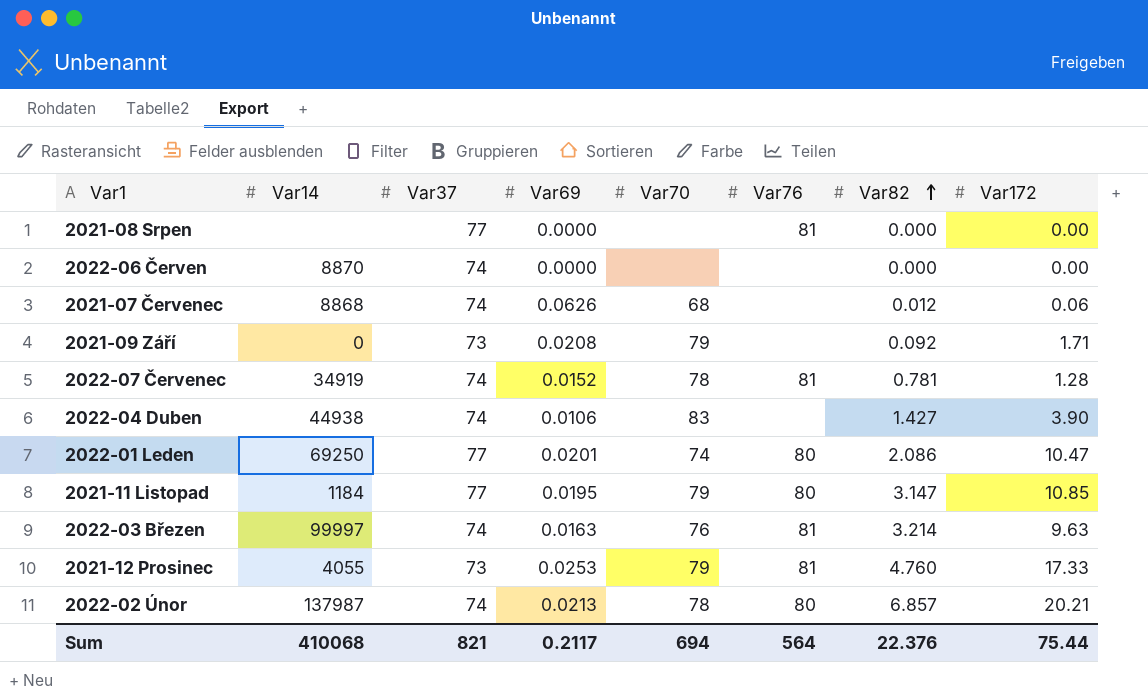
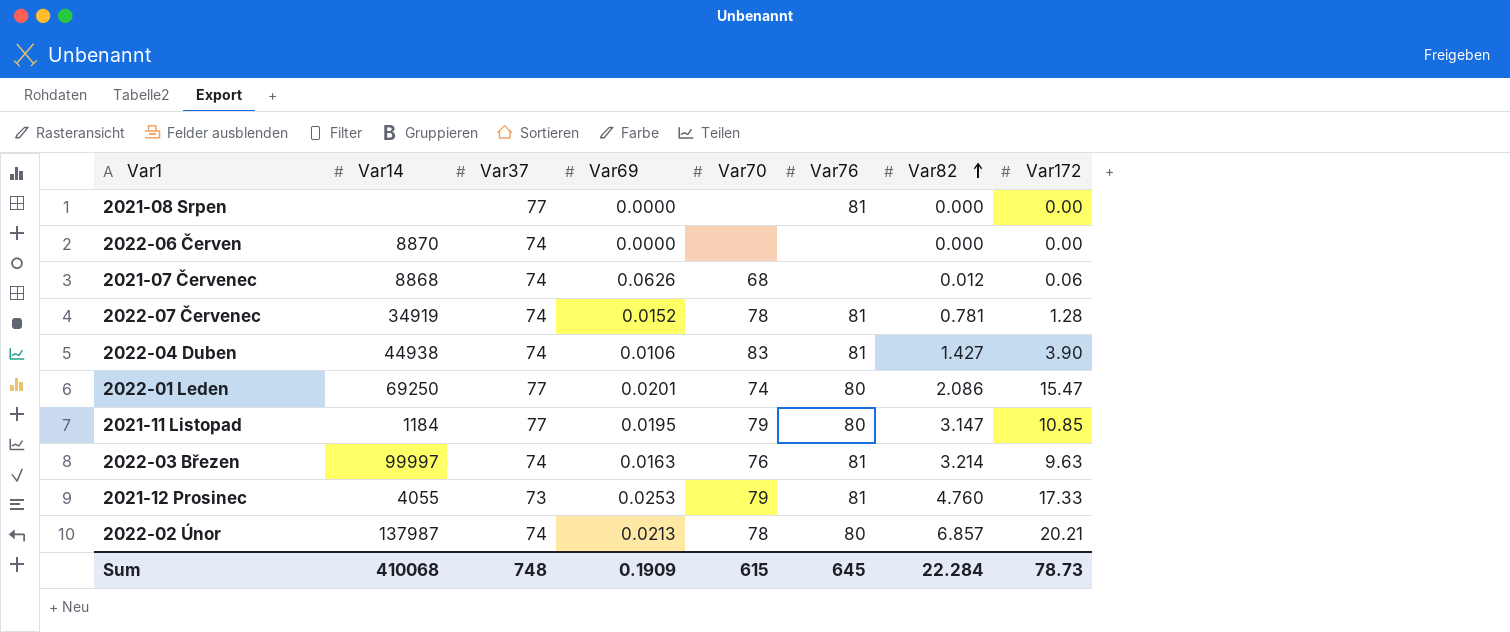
row 2021-09 Září: 0 | 73 | 0.0208 | 79 | none | 0.092 | 1.71 -> none
2022-04 Duben | Var76: none -> 81
2022-01 Leden | Var172: 10.47 -> 15.47
Sum | Var37: 821 -> 748
Sum | Var69: 0.2117 -> 0.1909
Sum | Var70: 694 -> 615
Sum | Var76: 564 -> 645
Sum | Var82: 22.376 -> 22.284
Sum | Var172: 75.44 -> 78.73

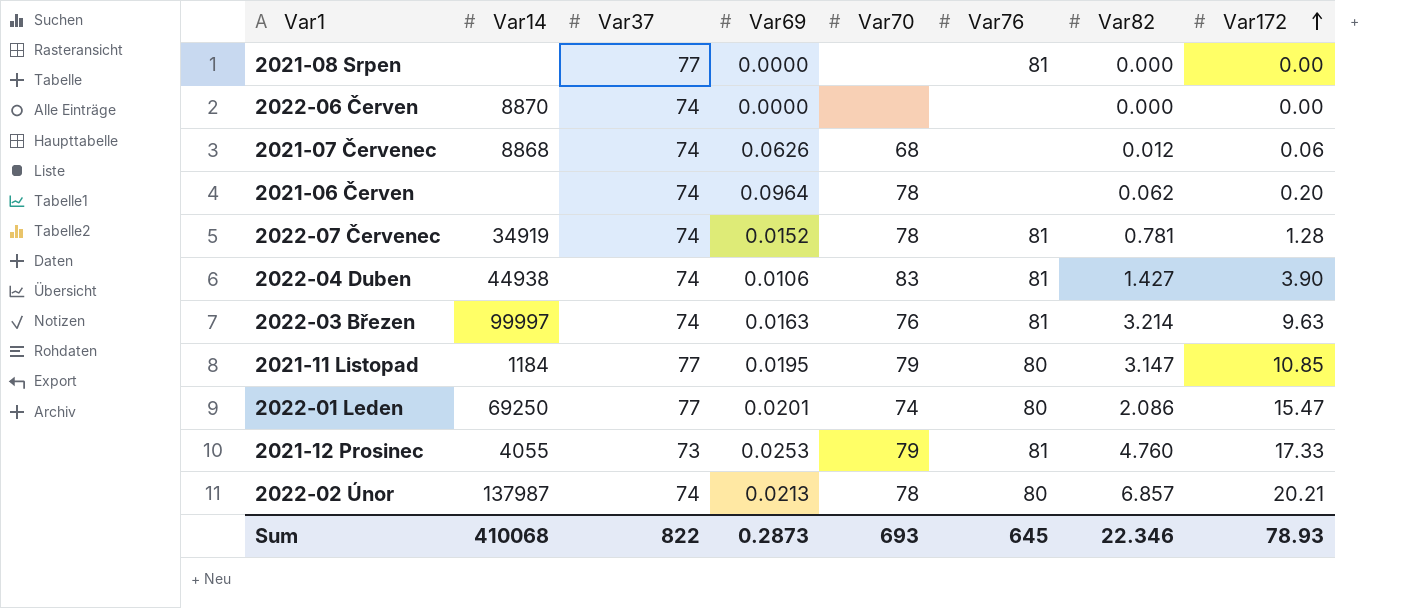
row order: Var82 ascending -> Var172 ascending
row 2021-06 Červen: none -> none | 74 | 0.0964 | 78 | none | 0.062 | 0.20
Sum | Var37: 748 -> 822
Sum | Var69: 0.1909 -> 0.2873
Sum | Var70: 615 -> 693
Sum | Var82: 22.284 -> 22.346
Sum | Var172: 78.73 -> 78.93

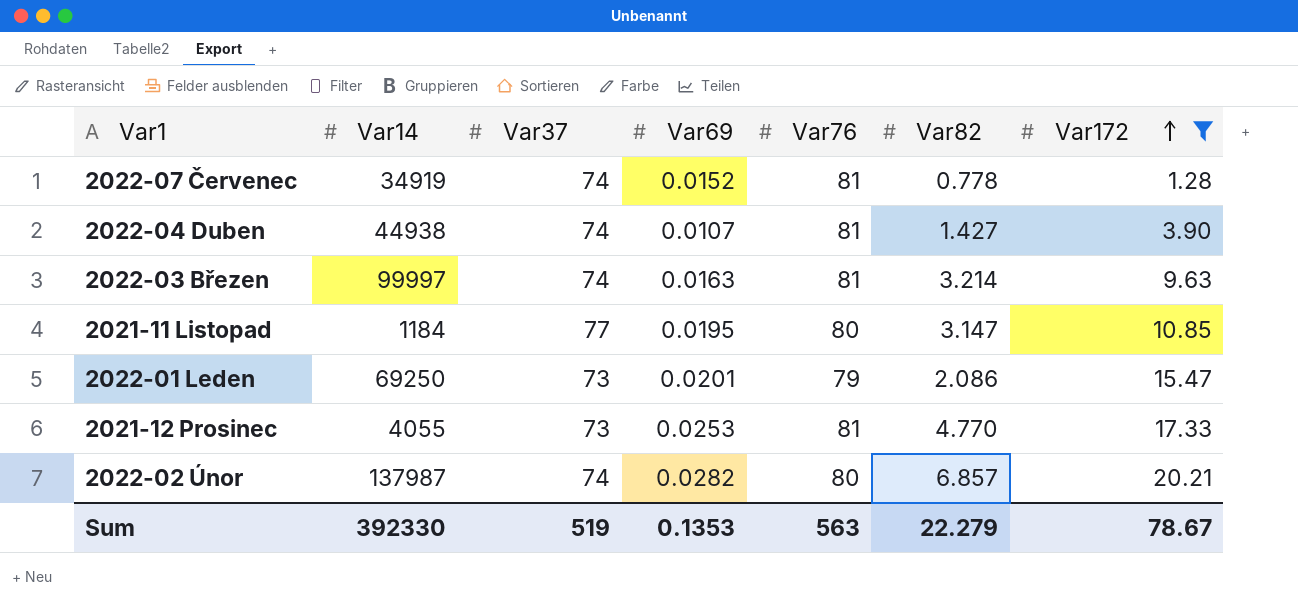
filter: none -> Var172 >= 1.28
column Var70 | position: 5 -> none
2022-07 Červenec | Var82: 0.781 -> 0.778
2022-04 Duben | Var69: 0.0106 -> 0.0107
2022-01 Leden | Var37: 77 -> 73
2022-01 Leden | Var76: 80 -> 79
2021-12 Prosinec | Var82: 4.760 -> 4.770
2022-02 Únor | Var69: 0.0213 -> 0.0282
Sum | Var14: 410068 -> 392330
Sum | Var37: 822 -> 519
Sum | Var69: 0.2873 -> 0.1353
Sum | Var76: 645 -> 563
Sum | Var82: 22.346 -> 22.279
Sum | Var172: 78.93 -> 78.67

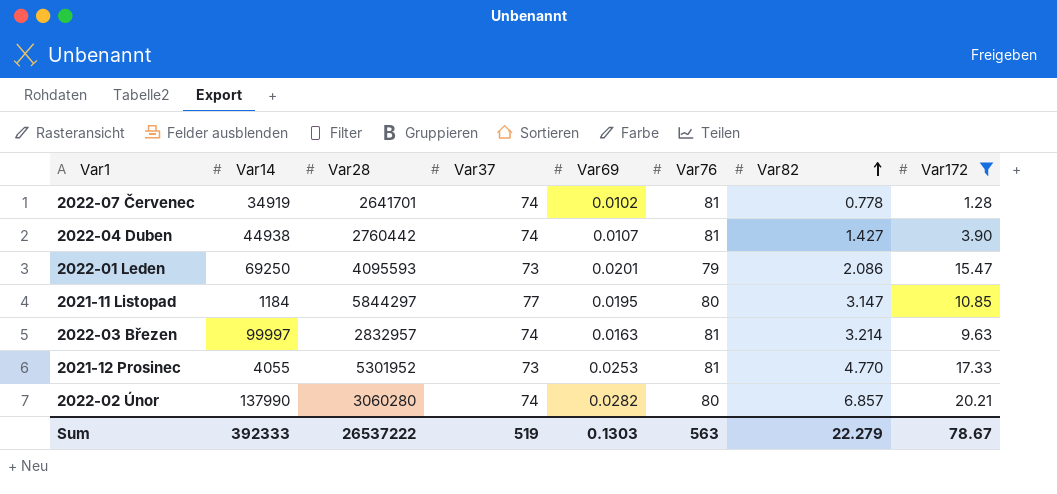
row order: Var172 ascending -> Var82 ascending
column Var28 | position: none -> 3
2022-07 Červenec | Var69: 0.0152 -> 0.0102
2022-02 Únor | Var14: 137987 -> 137990
Sum | Var14: 392330 -> 392333
Sum | Var69: 0.1353 -> 0.1303

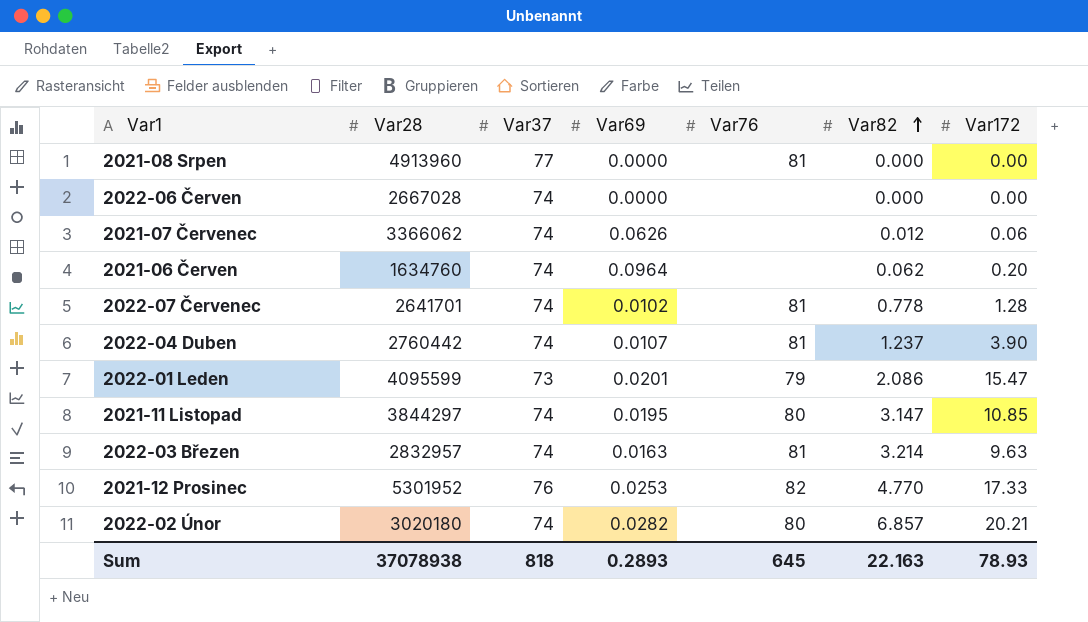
filter: Var172 >= 1.28 -> none
column Var14 | position: 2 -> none
2022-04 Duben | Var82: 1.427 -> 1.237
2022-01 Leden | Var28: 4095593 -> 4095599
2021-11 Listopad | Var28: 5844297 -> 3844297
2021-11 Listopad | Var37: 77 -> 74
2021-12 Prosinec | Var37: 73 -> 76
2021-12 Prosinec | Var76: 81 -> 82
2022-02 Únor | Var28: 3060280 -> 3020180
Sum | Var28: 26537222 -> 37078938
Sum | Var37: 519 -> 818
Sum | Var69: 0.1303 -> 0.2893
Sum | Var76: 563 -> 645
Sum | Var82: 22.279 -> 22.163
Sum | Var172: 78.67 -> 78.93

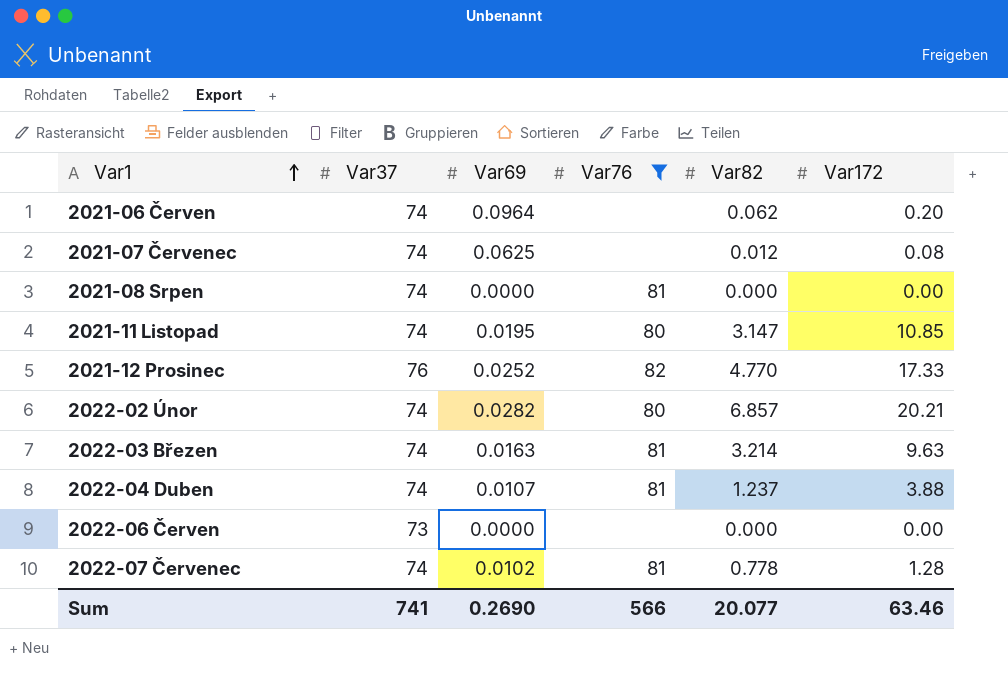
filter: none -> Var76 != 79
row order: Var82 ascending -> Var1 ascending
column Var28 | position: 2 -> none
2021-07 Červenec | Var69: 0.0626 -> 0.0625
2021-07 Červenec | Var172: 0.06 -> 0.08
2021-08 Srpen | Var37: 77 -> 74
2021-12 Prosinec | Var69: 0.0253 -> 0.0252
2022-04 Duben | Var172: 3.90 -> 3.88
2022-06 Červen | Var37: 74 -> 73
Sum | Var37: 818 -> 741
Sum | Var69: 0.2893 -> 0.2690
Sum | Var76: 645 -> 566
Sum | Var82: 22.163 -> 20.077
Sum | Var172: 78.93 -> 63.46

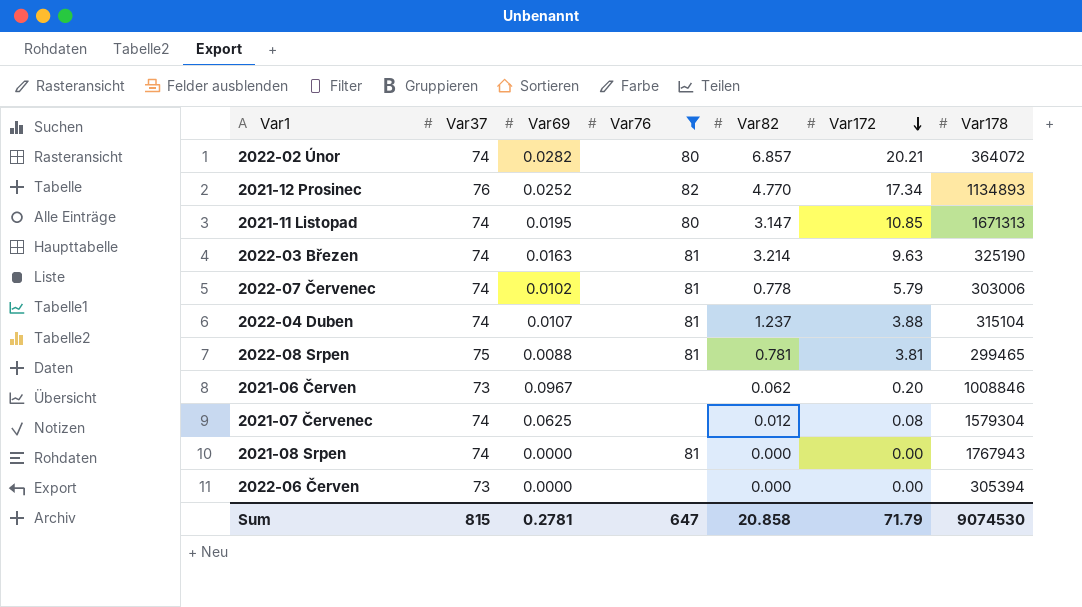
row order: Var1 ascending -> Var172 descending
column Var178 | position: none -> 7
2021-12 Prosinec | Var172: 17.33 -> 17.34
2022-07 Červenec | Var172: 1.28 -> 5.79
row 2022-08 Srpen: none -> 75 | 0.0088 | 81 | 0.781 | 3.81 | 299465
2021-06 Červen | Var37: 74 -> 73
2021-06 Červen | Var69: 0.0964 -> 0.0967
Sum | Var37: 741 -> 815
Sum | Var69: 0.2690 -> 0.2781
Sum | Var76: 566 -> 647
Sum | Var82: 20.077 -> 20.858
Sum | Var172: 63.46 -> 71.79

